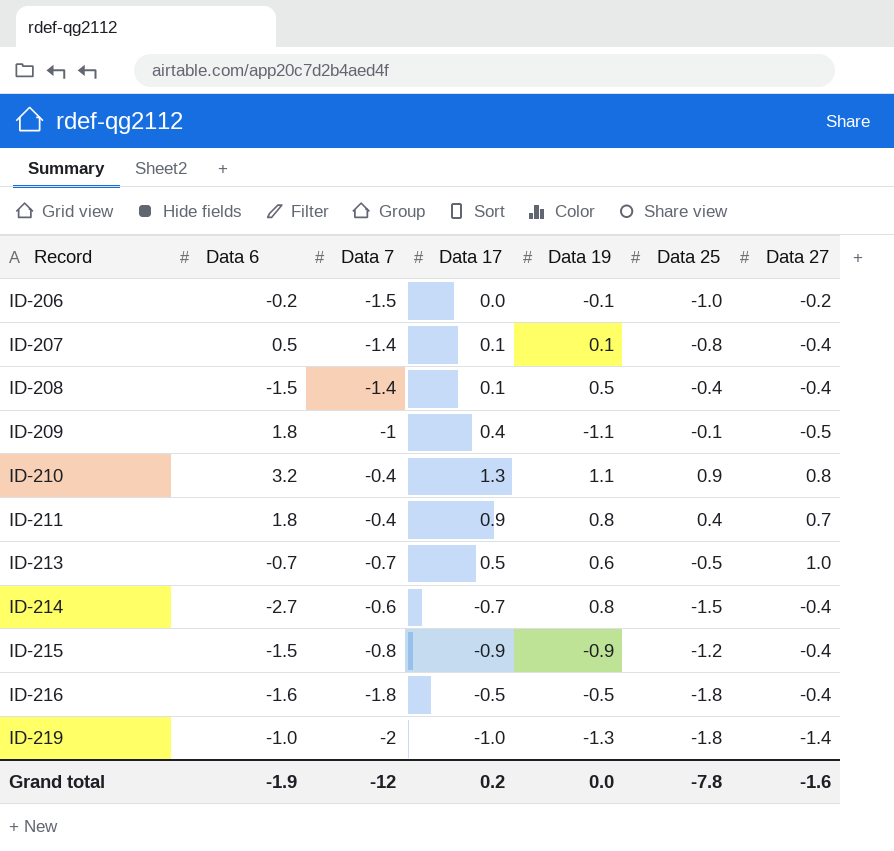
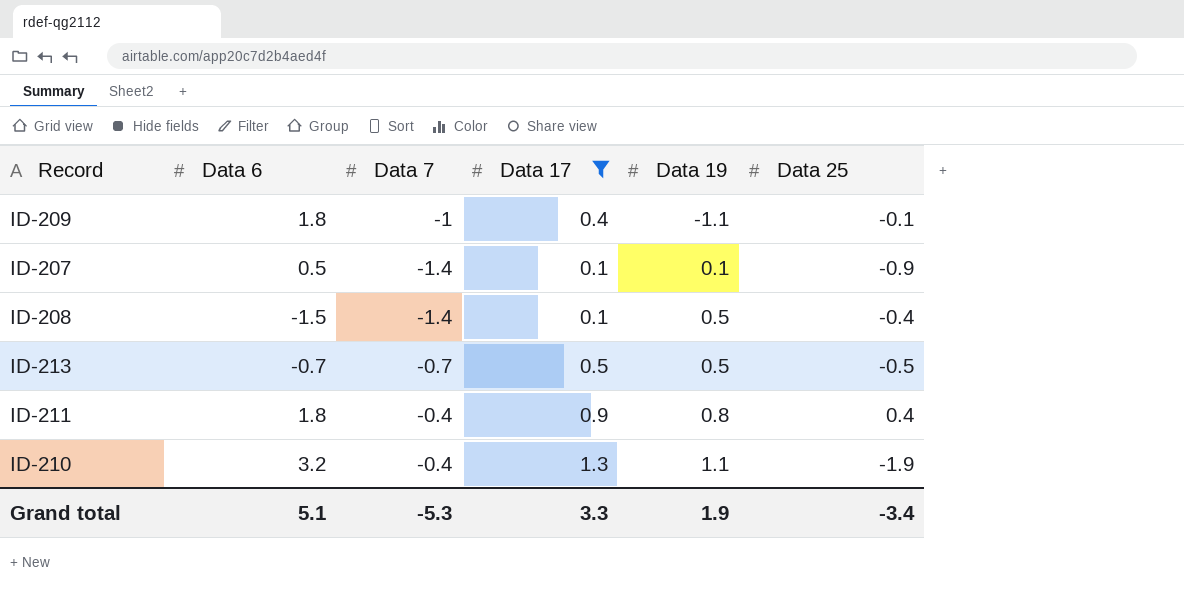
filter: none -> Data 17 >= 0.1
row order: Record ascending -> Data 19 ascending
column Data 27 | position: 7 -> none
ID-207 | Data 25: -0.8 -> -0.9
ID-213 | Data 19: 0.6 -> 0.5
ID-210 | Data 25: 0.9 -> -1.9
Grand total | Data 6: -1.9 -> 5.1
Grand total | Data 7: -12 -> -5.3
Grand total | Data 17: 0.2 -> 3.3
Grand total | Data 19: 0.0 -> 1.9
Grand total | Data 25: -7.8 -> -3.4

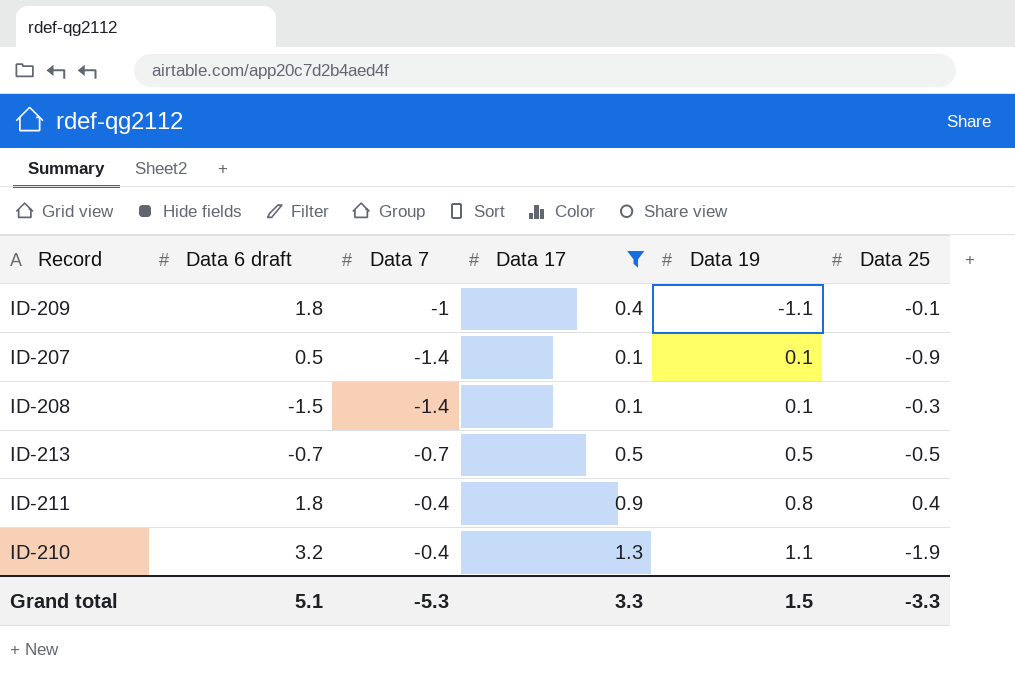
column name: Data 6 -> Data 6 draft
ID-208 | Data 19: 0.5 -> 0.1
ID-208 | Data 25: -0.4 -> -0.3
Grand total | Data 19: 1.9 -> 1.5
Grand total | Data 25: -3.4 -> -3.3

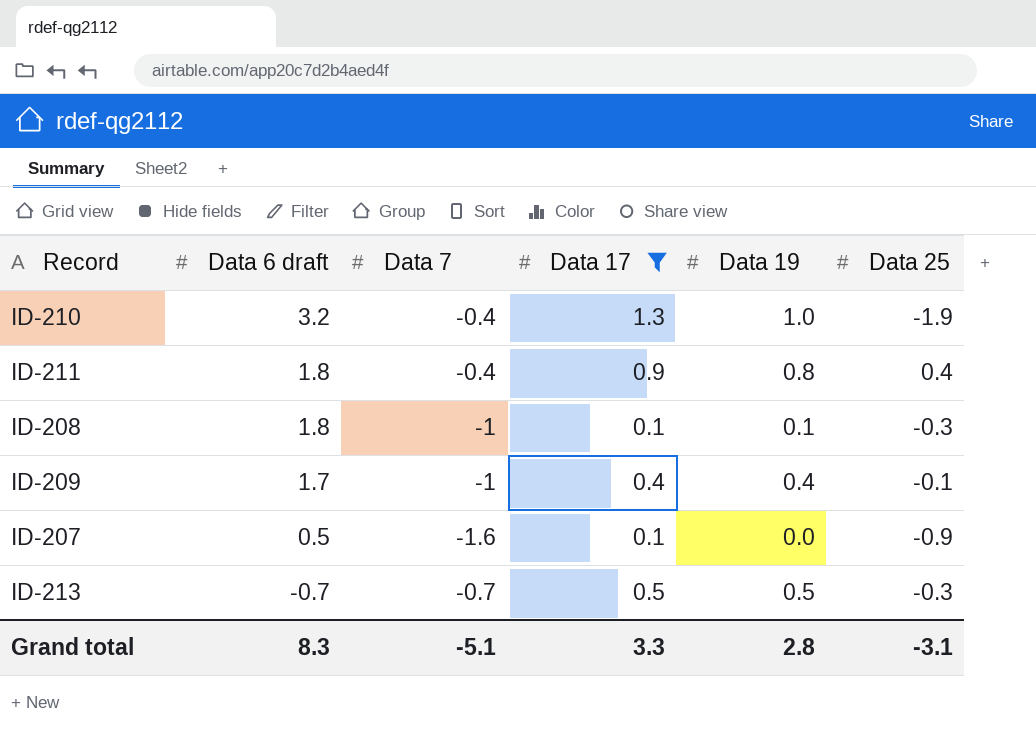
row order: Data 19 ascending -> Data 6 draft descending
ID-210 | Data 19: 1.1 -> 1.0
ID-208 | Data 6 draft: -1.5 -> 1.8
ID-208 | Data 7: -1.4 -> -1
ID-209 | Data 6 draft: 1.8 -> 1.7
ID-209 | Data 19: -1.1 -> 0.4
ID-207 | Data 7: -1.4 -> -1.6
ID-207 | Data 19: 0.1 -> 0.0
ID-213 | Data 25: -0.5 -> -0.3
Grand total | Data 6 draft: 5.1 -> 8.3
Grand total | Data 7: -5.3 -> -5.1
Grand total | Data 19: 1.5 -> 2.8
Grand total | Data 25: -3.3 -> -3.1

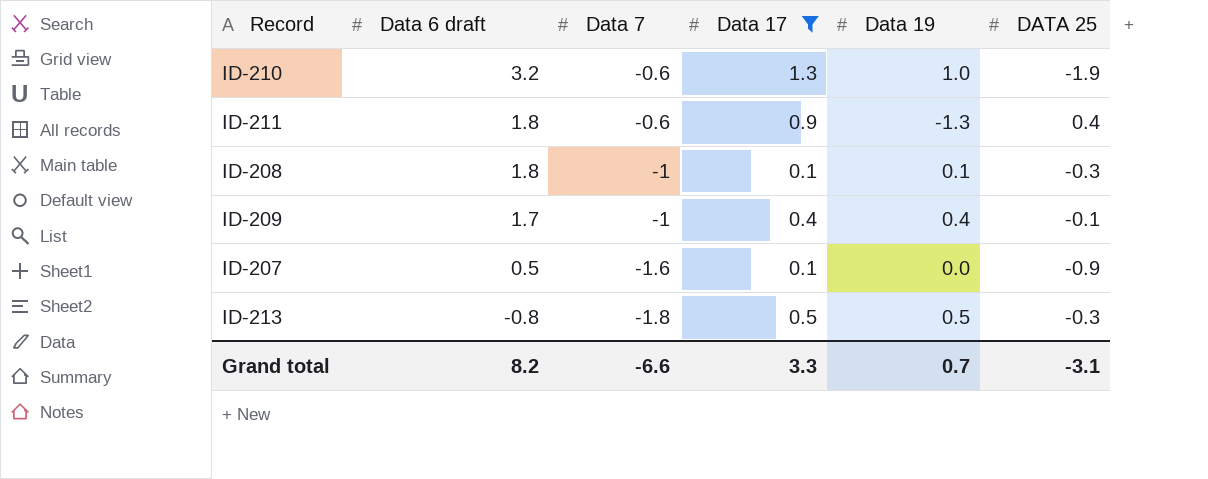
column name: Data 25 -> DATA 25
ID-210 | Data 7: -0.4 -> -0.6
ID-211 | Data 7: -0.4 -> -0.6
ID-211 | Data 19: 0.8 -> -1.3
ID-213 | Data 6 draft: -0.7 -> -0.8
ID-213 | Data 7: -0.7 -> -1.8
Grand total | Data 6 draft: 8.3 -> 8.2
Grand total | Data 7: -5.1 -> -6.6
Grand total | Data 19: 2.8 -> 0.7

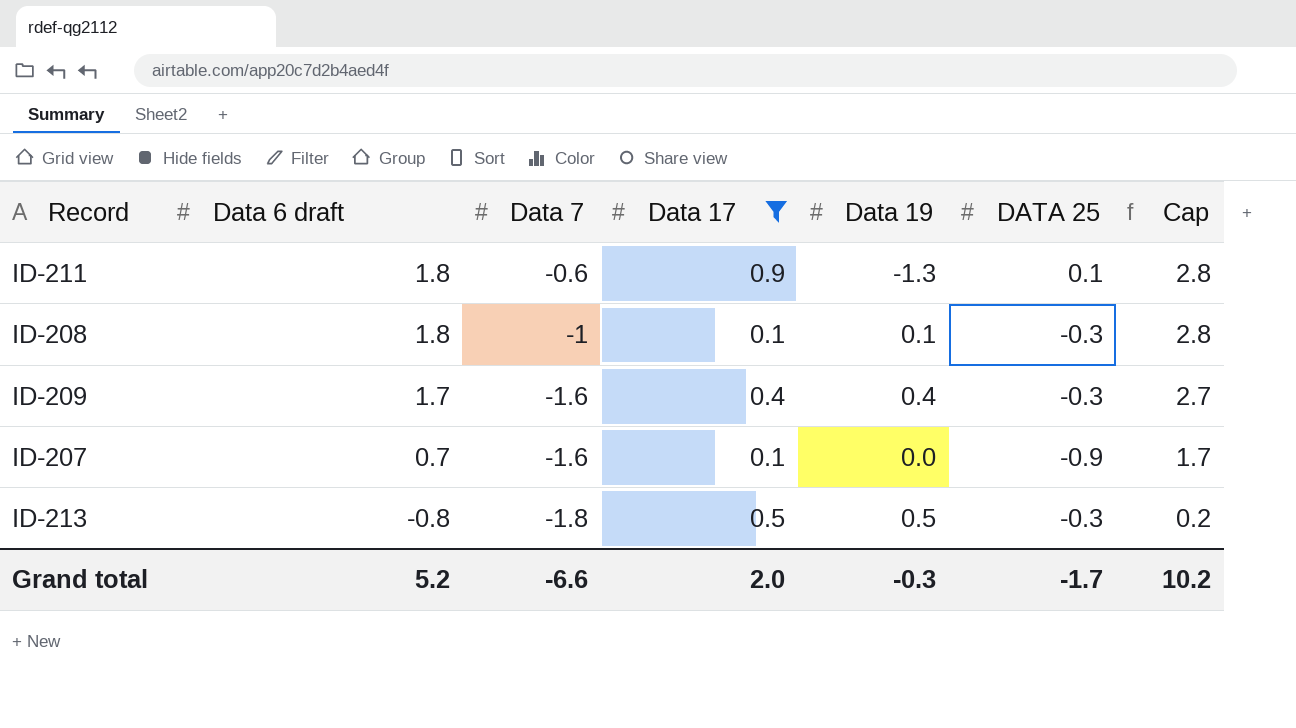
column Cap | formula: none -> [Data 6 draft] + 1
row ID-210: 3.2 | -0.6 | 1.3 | 1.0 | -1.9 -> none
ID-211 | DATA 25: 0.4 -> 0.1
ID-209 | Data 7: -1 -> -1.6
ID-209 | DATA 25: -0.1 -> -0.3
ID-207 | Data 6 draft: 0.5 -> 0.7
Grand total | Data 6 draft: 8.2 -> 5.2
Grand total | Data 17: 3.3 -> 2.0
Grand total | Data 19: 0.7 -> -0.3
Grand total | DATA 25: -3.1 -> -1.7

